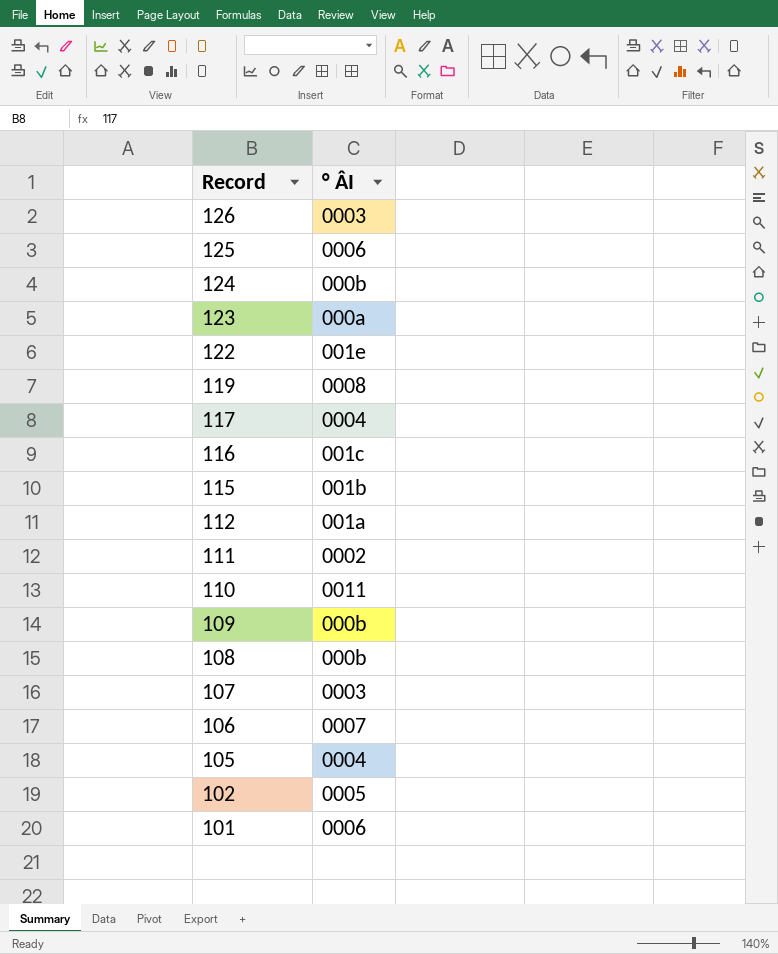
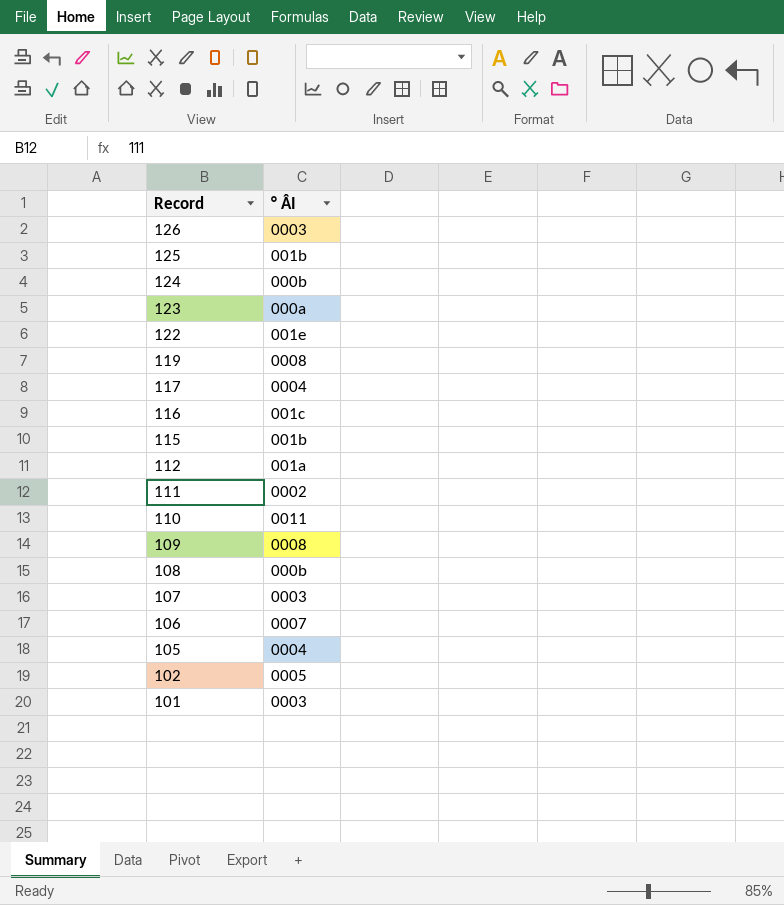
125 | ° ÂI: 0006 -> 001b
109 | ° ÂI: 000b -> 0008
101 | ° ÂI: 0006 -> 0003

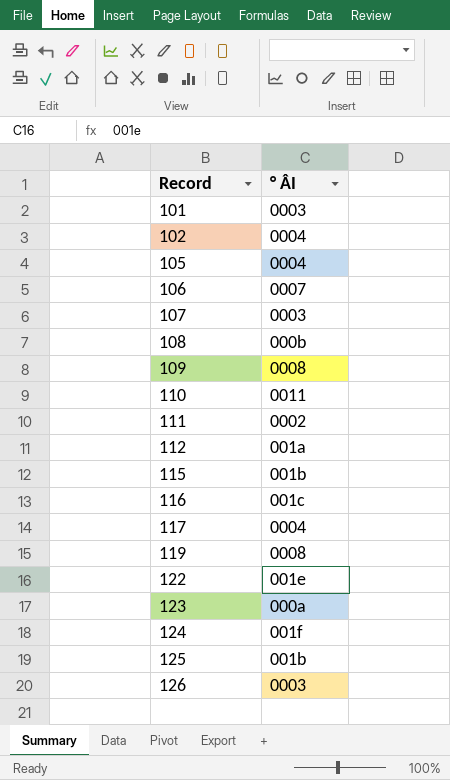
row order: Record descending -> Record ascending
102 | ° ÂI: 0005 -> 0004
124 | ° ÂI: 000b -> 001f

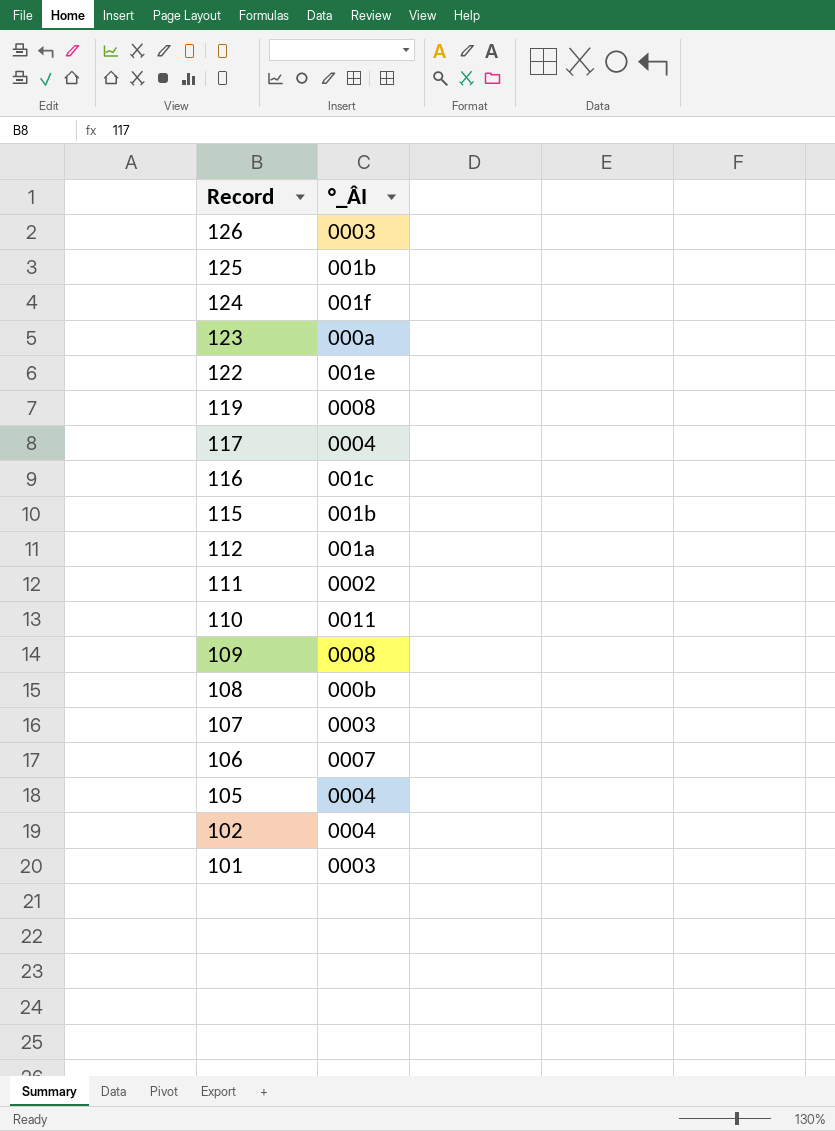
row order: Record ascending -> Record descending
column name: ° ÂI -> °_ÂI

